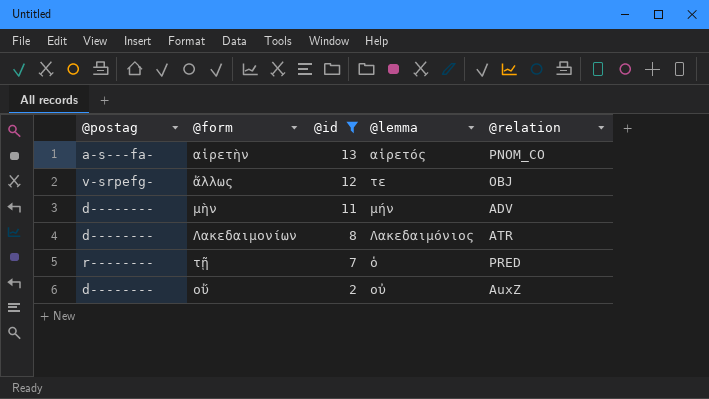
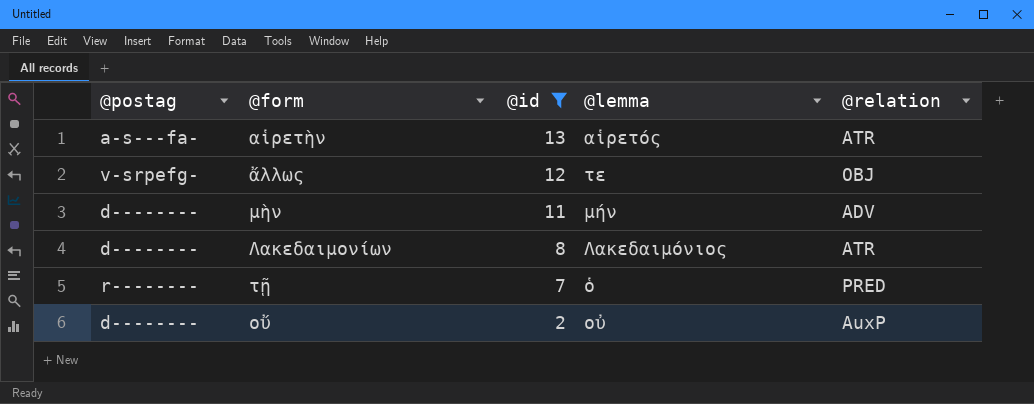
αἱρετὴν | @relation: PNOM_CO -> ATR
οὔ | @relation: AuxZ -> AuxP

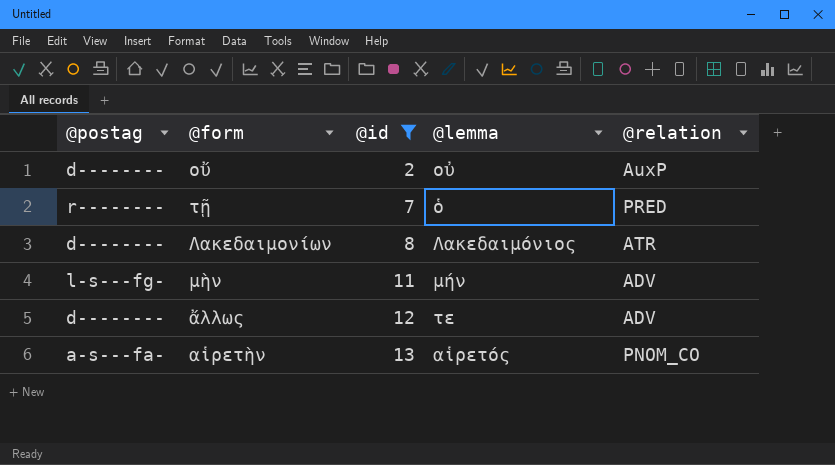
row order: @id descending -> @id ascending
μὴν | @postag: d-------- -> l-s---fg-
ἄλλως | @postag: v-srpefg- -> d--------
ἄλλως | @relation: OBJ -> ADV
αἱρετὴν | @relation: ATR -> PNOM_CO

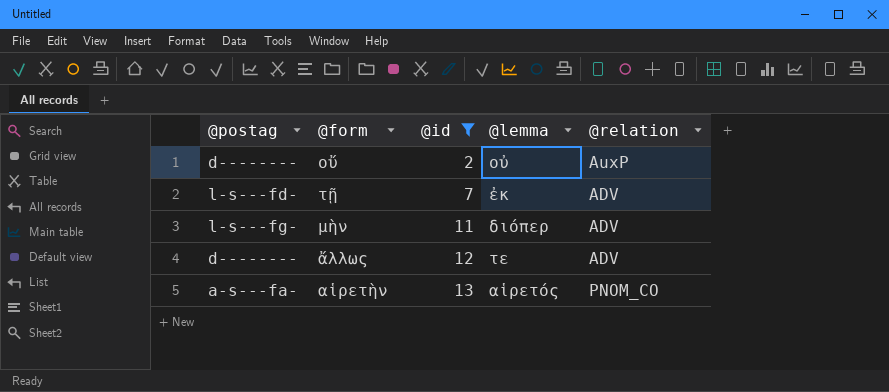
row Λακεδαιμονίων: d-------- | 8 | Λακεδαιμόνιος | ATR -> none
τῇ | @postag: r-------- -> l-s---fd-
τῇ | @lemma: ὁ -> ἐκ
τῇ | @relation: PRED -> ADV
μὴν | @lemma: μήν -> διόπερ

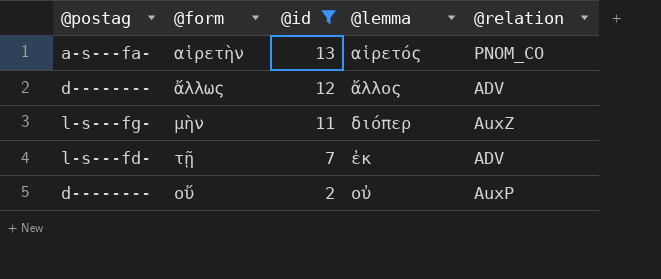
row order: @id ascending -> @id descending
ἄλλως | @lemma: τε -> ἄλλος
μὴν | @relation: ADV -> AuxZ

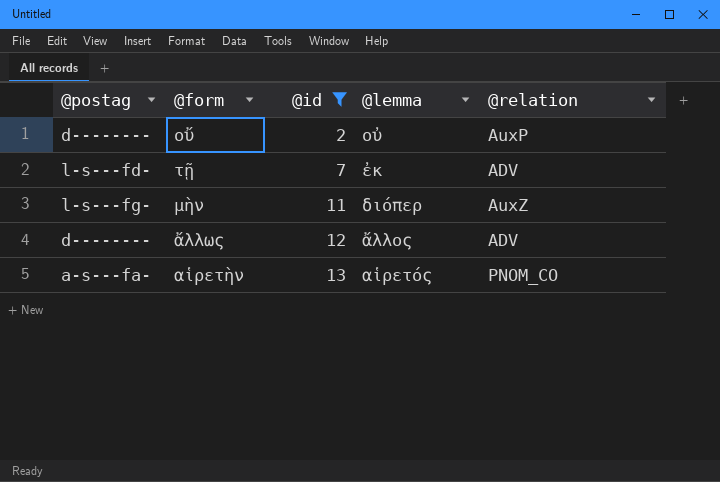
row order: @id descending -> @id ascending

